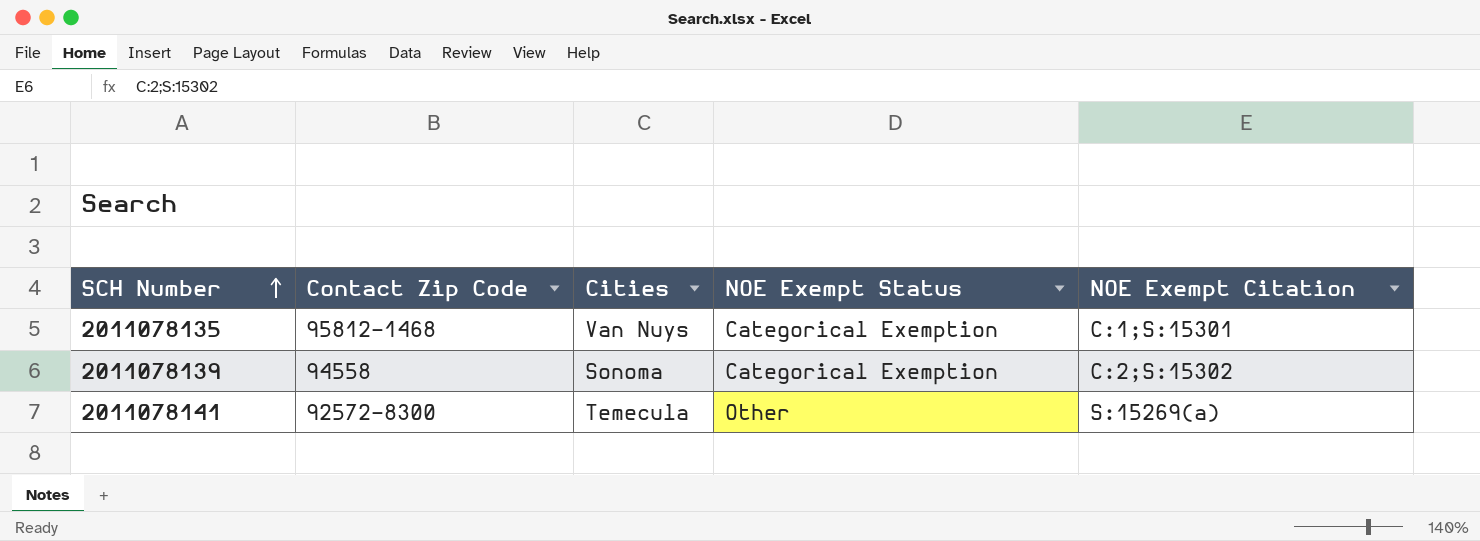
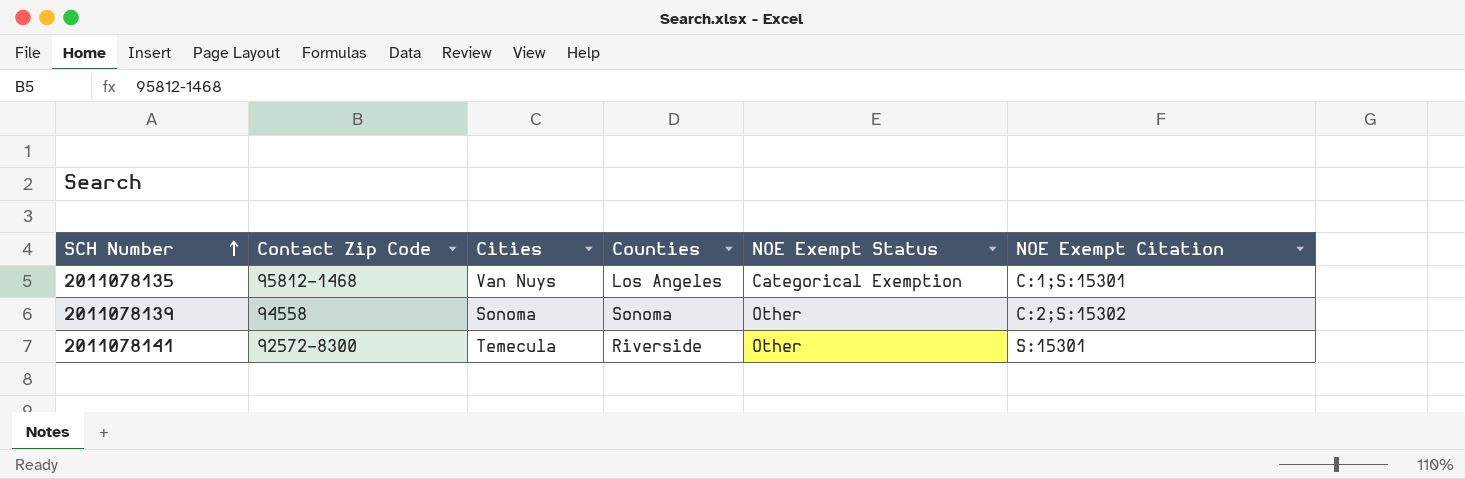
column Counties | position: none -> 4
2011078139 | NOE Exempt Status: Categorical Exemption -> Other
2011078141 | NOE Exempt Citation: S:15269(a) -> S:15301

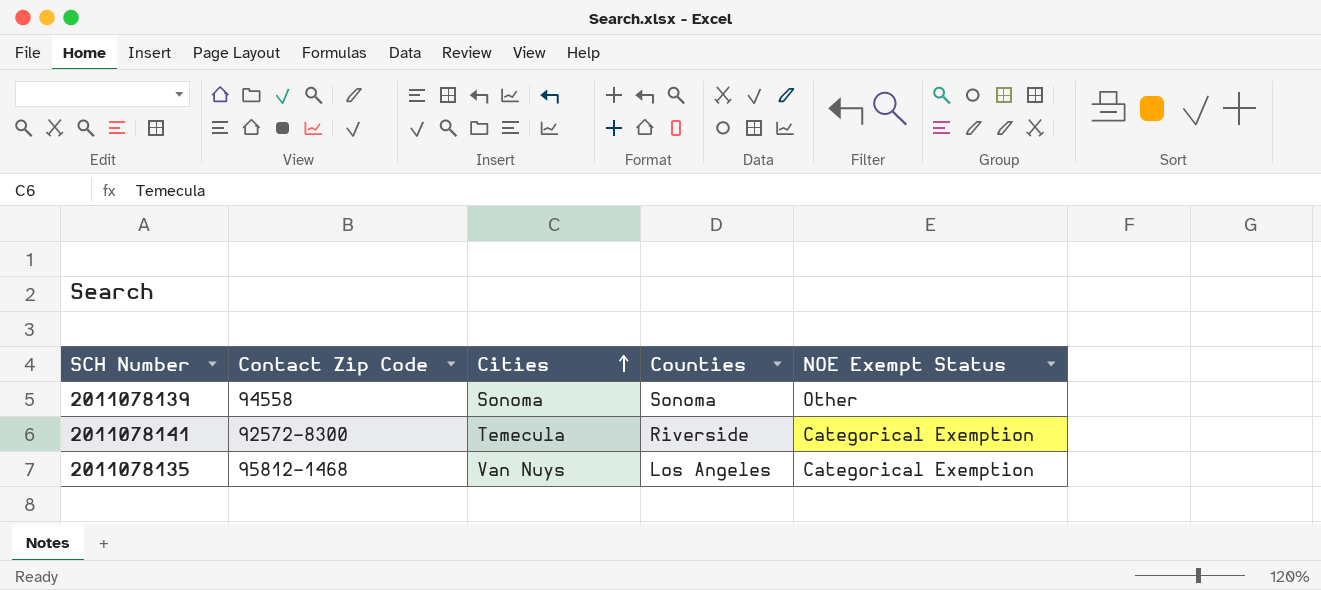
row order: SCH Number ascending -> Cities ascending
column NOE Exempt Citation | position: 6 -> none
2011078141 | NOE Exempt Status: Other -> Categorical Exemption

